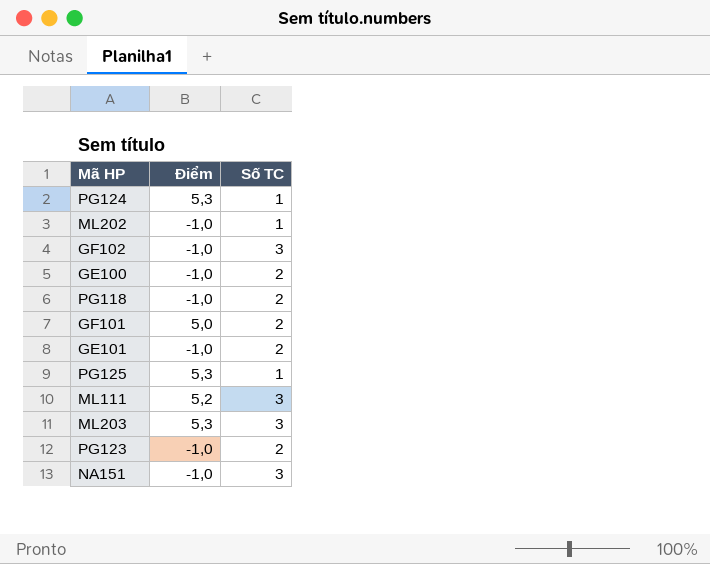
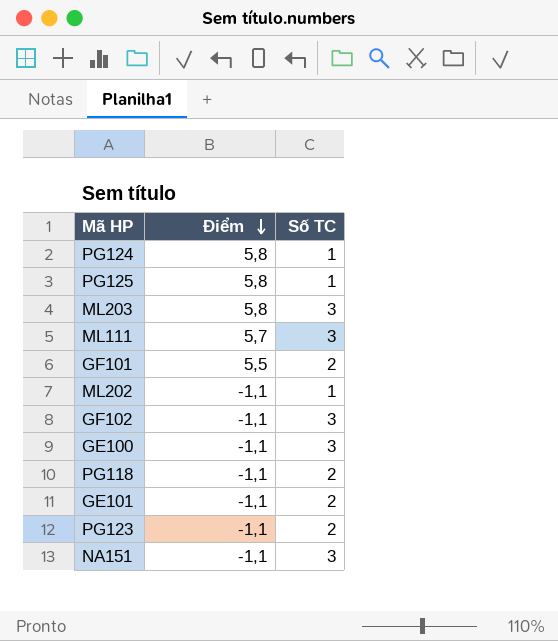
row order: none -> Điểm descending
PG124 | Điểm: 5,3 -> 5,8
PG125 | Điểm: 5,3 -> 5,8
ML203 | Điểm: 5,3 -> 5,8
ML111 | Điểm: 5,2 -> 5,7
GF101 | Điểm: 5,0 -> 5,5
ML202 | Điểm: -1,0 -> -1,1
GF102 | Điểm: -1,0 -> -1,1
GE100 | Điểm: -1,0 -> -1,1
GE100 | Số TC: 2 -> 3
PG118 | Điểm: -1,0 -> -1,1
GE101 | Điểm: -1,0 -> -1,1
PG123 | Điểm: -1,0 -> -1,1
NA151 | Điểm: -1,0 -> -1,1

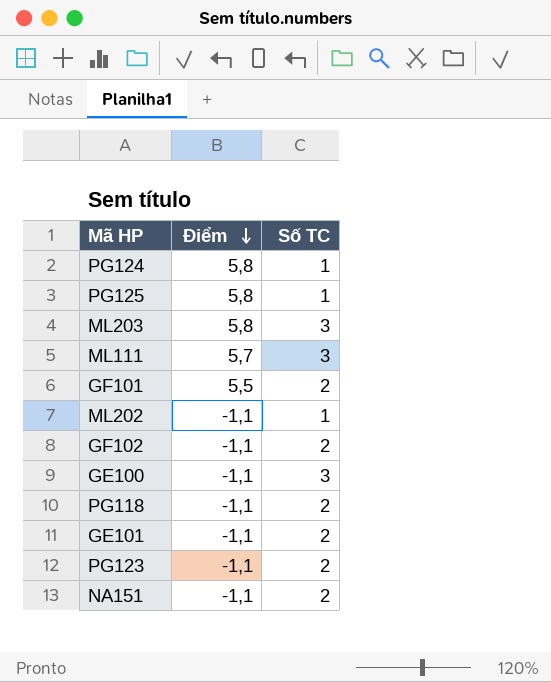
GF102 | Số TC: 3 -> 2
NA151 | Số TC: 3 -> 2

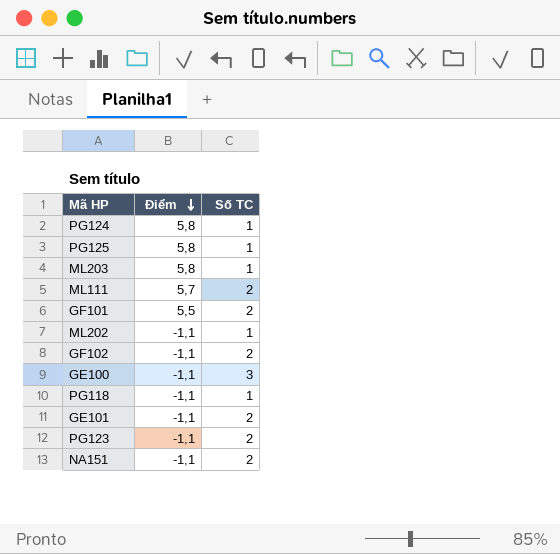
ML203 | Số TC: 3 -> 1
ML111 | Số TC: 3 -> 2
PG118 | Số TC: 2 -> 1

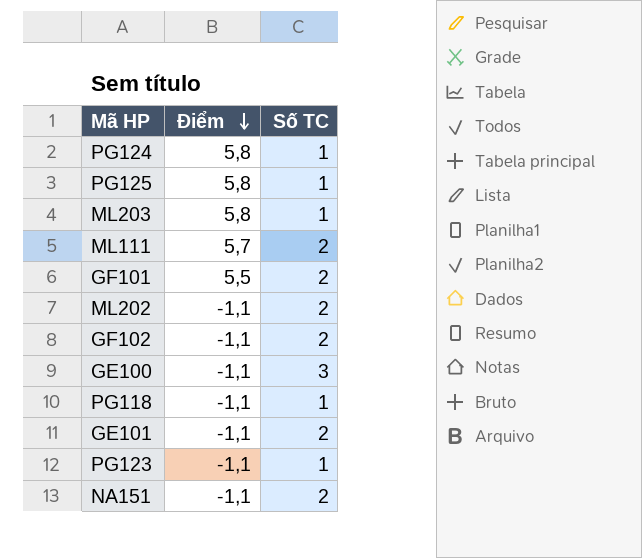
ML202 | Số TC: 1 -> 2
PG123 | Số TC: 2 -> 1

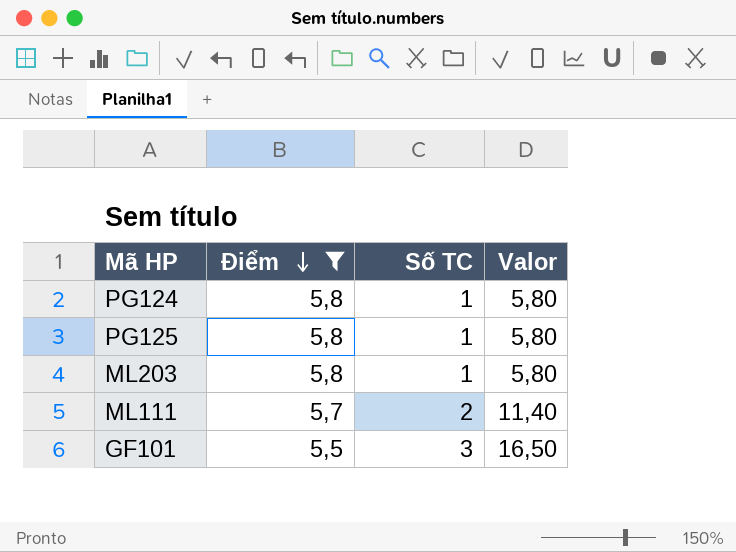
filter: none -> Điểm != -1,1
column Valor | formula: none -> [Điểm] * [Số TC]
GF101 | Số TC: 2 -> 3

